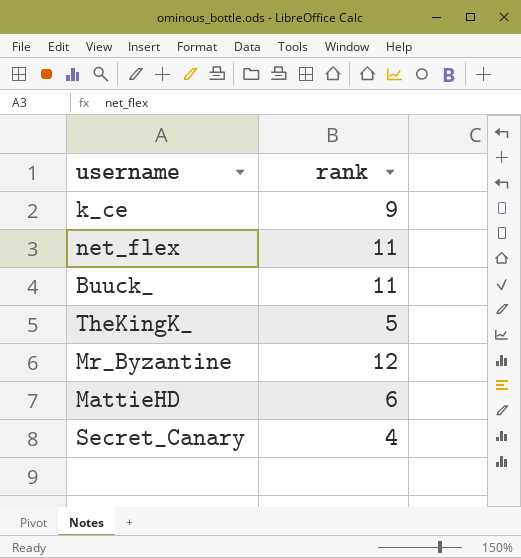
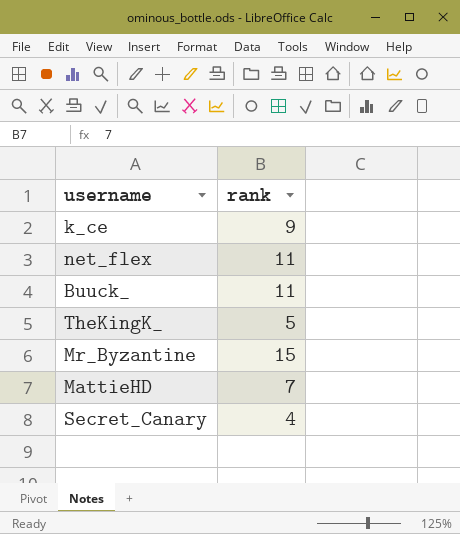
Mr_Byzantine | rank: 12 -> 15
MattieHD | rank: 6 -> 7

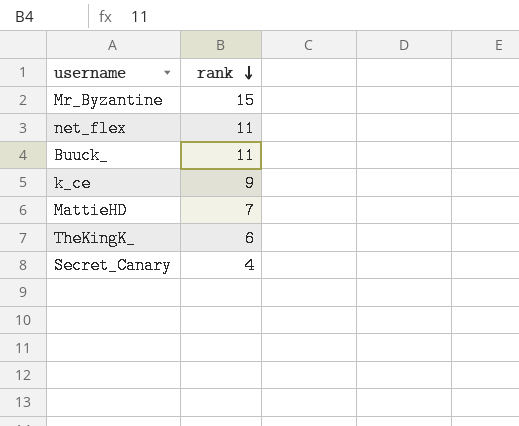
row order: none -> rank descending
TheKingK_ | rank: 5 -> 6

